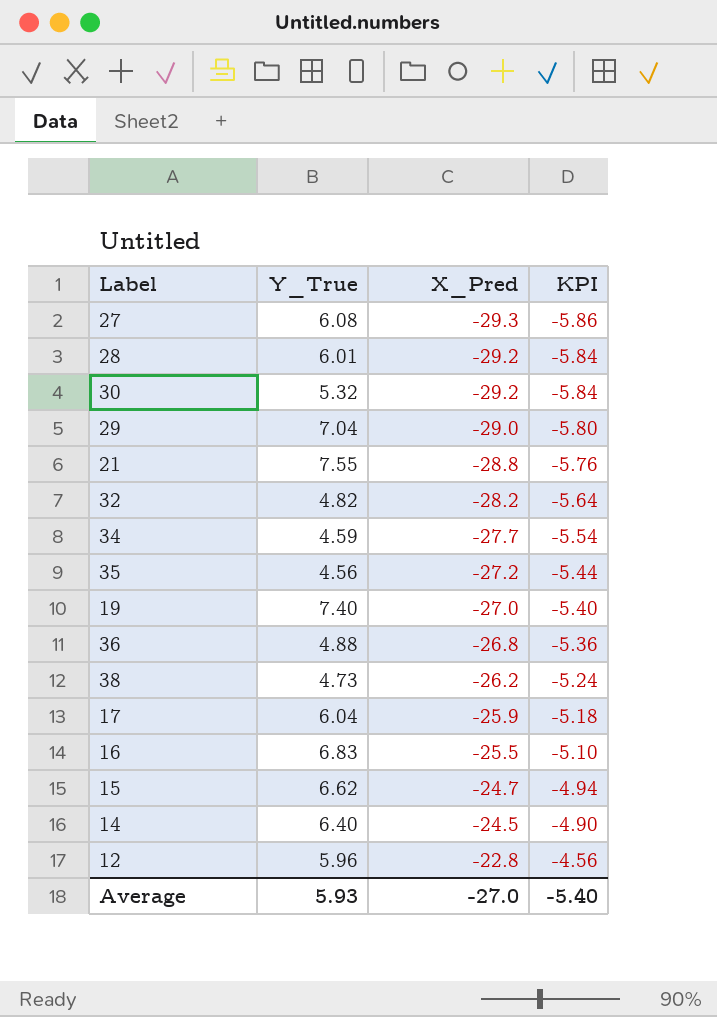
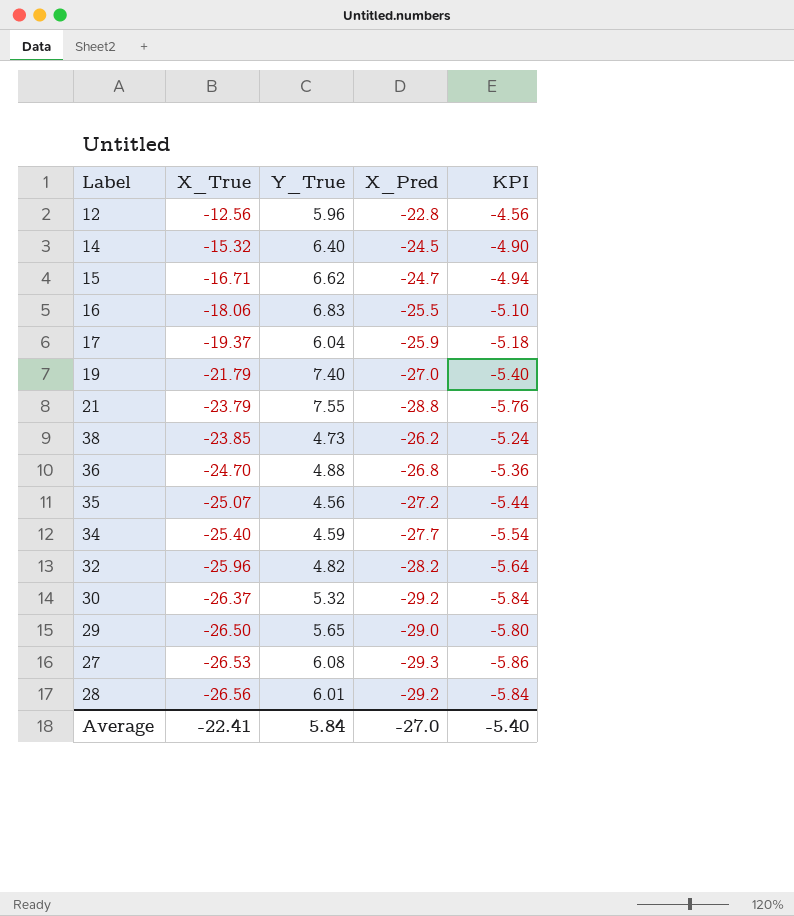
row order: X_Pred ascending -> X_True descending
column X_True | position: none -> 2
29 | Y_True: 7.04 -> 5.65
Average | Y_True: 5.93 -> 5.84

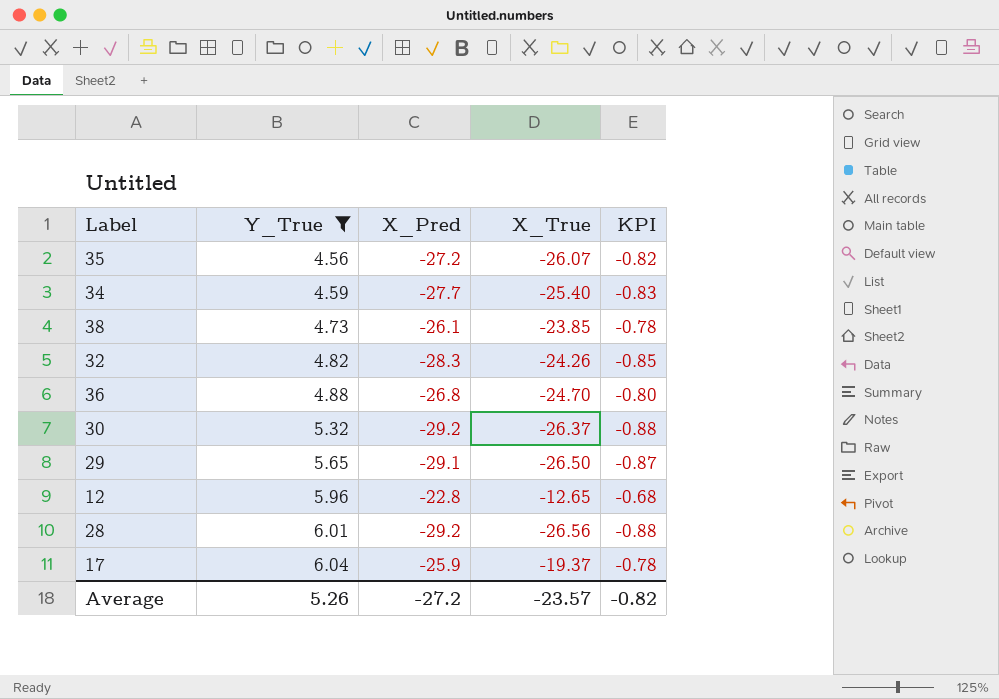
filter: none -> Y_True <= 6.04
row order: X_True descending -> Y_True ascending
column X_True | position: 2 -> 4
column KPI | formula: [X_Pred] * 0.2 -> [X_Pred] * 0.03
35 | X_True: -25.07 -> -26.07
38 | X_Pred: -26.2 -> -26.1
32 | X_Pred: -28.2 -> -28.3
32 | X_True: -25.96 -> -24.26
29 | X_Pred: -29.0 -> -29.1
12 | X_True: -12.56 -> -12.65
Average | Y_True: 5.84 -> 5.26
Average | X_Pred: -27.0 -> -27.2
Average | X_True: -22.41 -> -23.57
Average | KPI: -5.40 -> -0.82

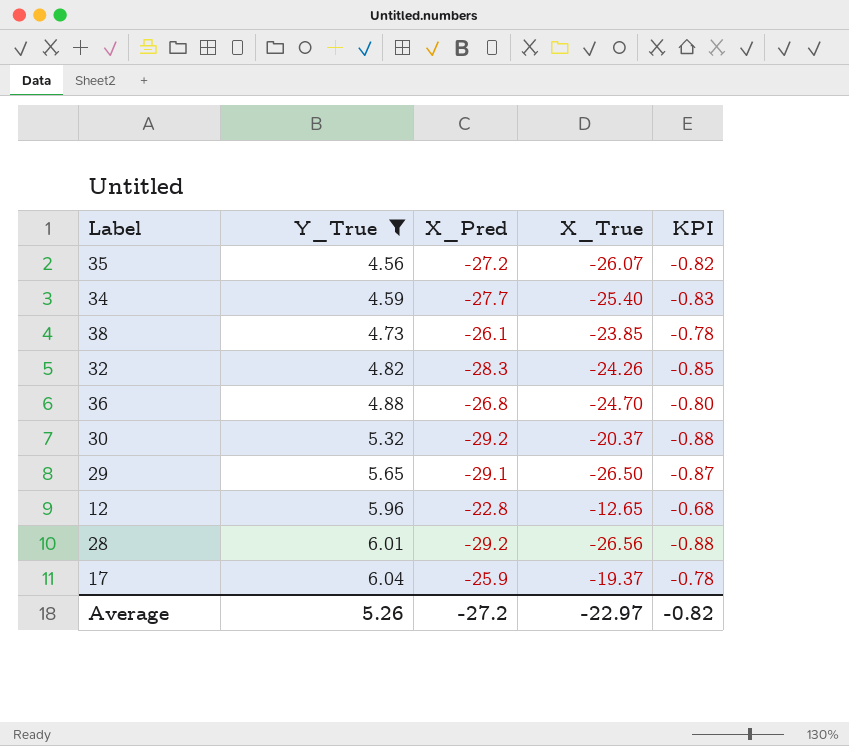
30 | X_True: -26.37 -> -20.37
Average | X_True: -23.57 -> -22.97

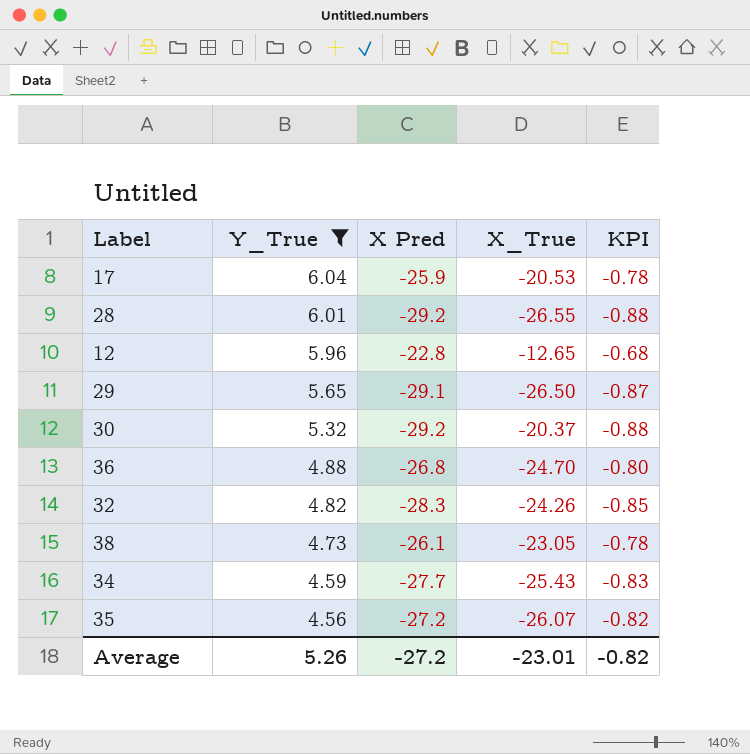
row order: Y_True ascending -> Y_True descending
column name: X_Pred -> X Pred
17 | X_True: -19.37 -> -20.53
28 | X_True: -26.56 -> -26.55
38 | X_True: -23.85 -> -23.05
34 | X_True: -25.40 -> -25.43
Average | X_True: -22.97 -> -23.01

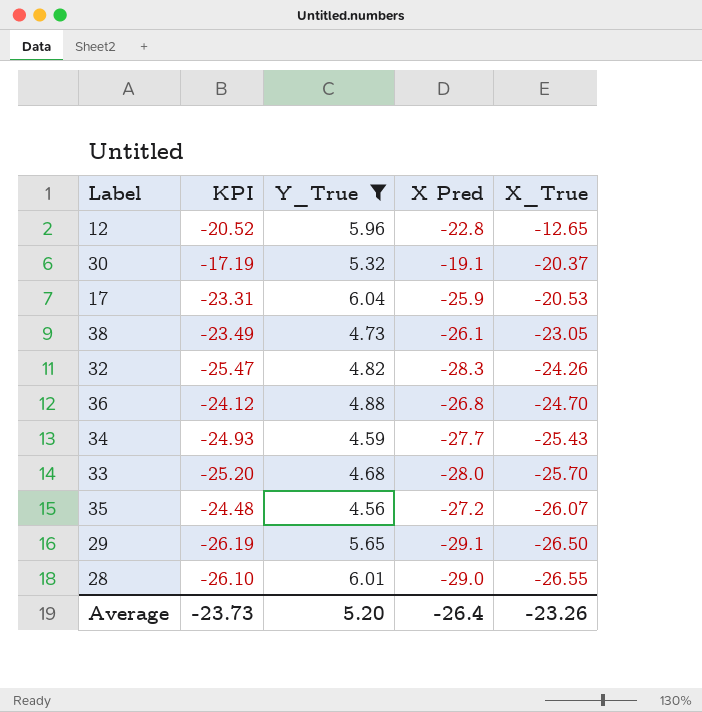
row order: Y_True descending -> X_True descending
column KPI | formula: [X Pred] * 0.03 -> [X Pred] * 0.9
column KPI | position: 5 -> 2
30 | X Pred: -29.2 -> -19.1
row 33: none -> -25.20 | 4.68 | -28.0 | -25.70
28 | X Pred: -29.2 -> -29.0
Average | KPI: -0.82 -> -23.73
Average | Y_True: 5.26 -> 5.20
Average | X Pred: -27.2 -> -26.4
Average | X_True: -23.01 -> -23.26

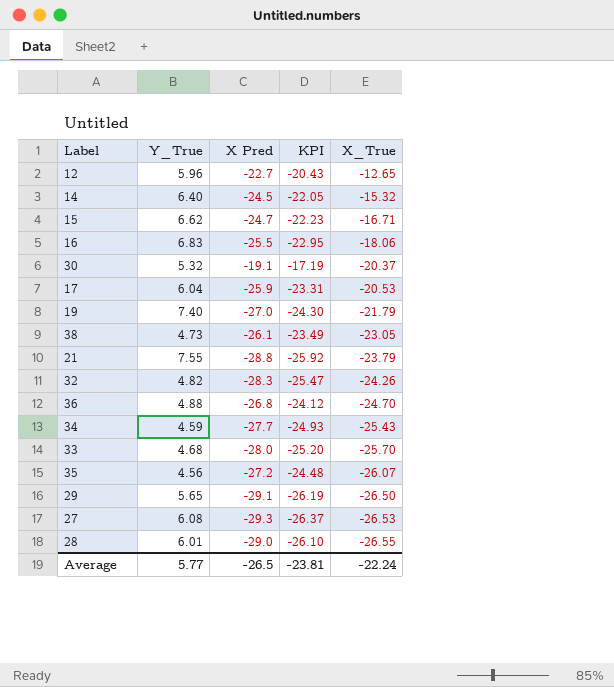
filter: Y_True <= 6.04 -> none
column KPI | position: 2 -> 4
12 | X Pred: -22.8 -> -22.7
12 | KPI: -20.52 -> -20.43
Average | Y_True: 5.20 -> 5.77
Average | X Pred: -26.4 -> -26.5
Average | KPI: -23.73 -> -23.81
Average | X_True: -23.26 -> -22.24

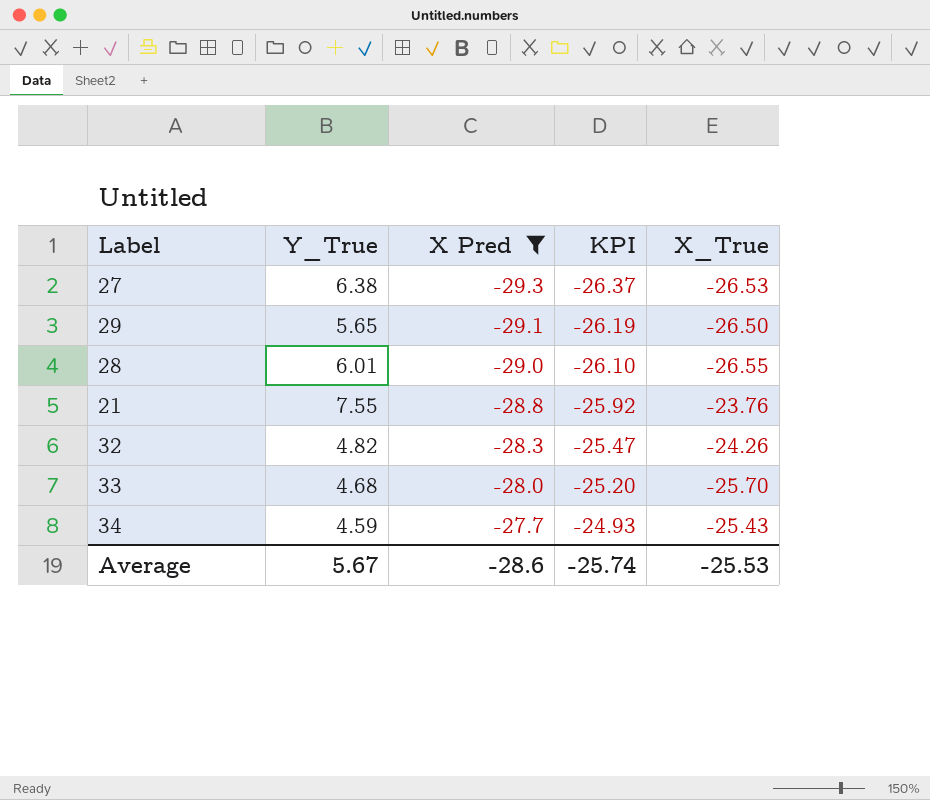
filter: none -> X Pred <= -27.7
row order: X_True descending -> X Pred ascending
27 | Y_True: 6.08 -> 6.38
21 | X_True: -23.79 -> -23.76
Average | Y_True: 5.77 -> 5.67
Average | X Pred: -26.5 -> -28.6
Average | KPI: -23.81 -> -25.74
Average | X_True: -22.24 -> -25.53

